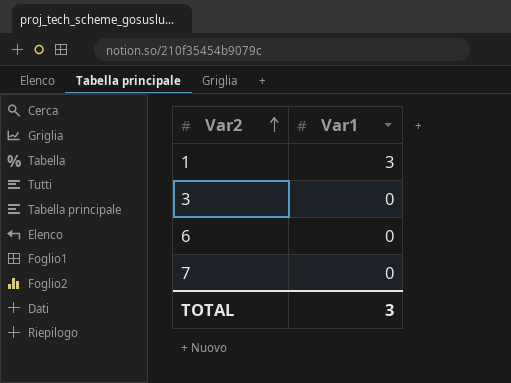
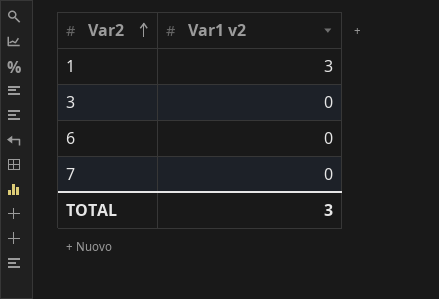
column name: Var1 -> Var1 v2

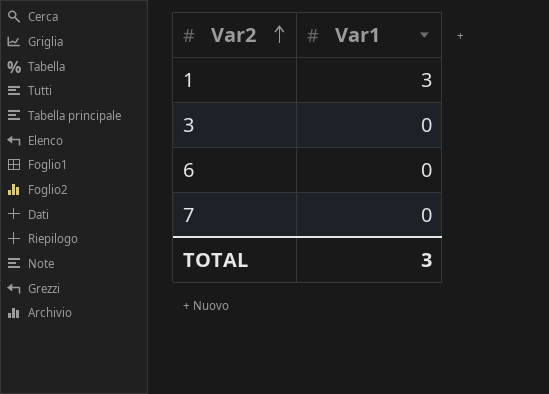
column name: Var1 v2 -> Var1

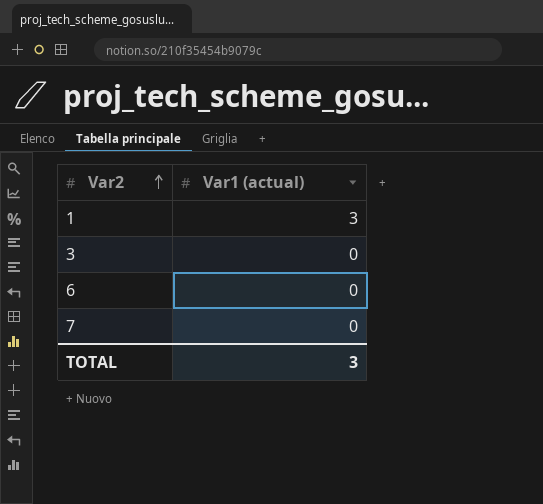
column name: Var1 -> Var1 (actual)

